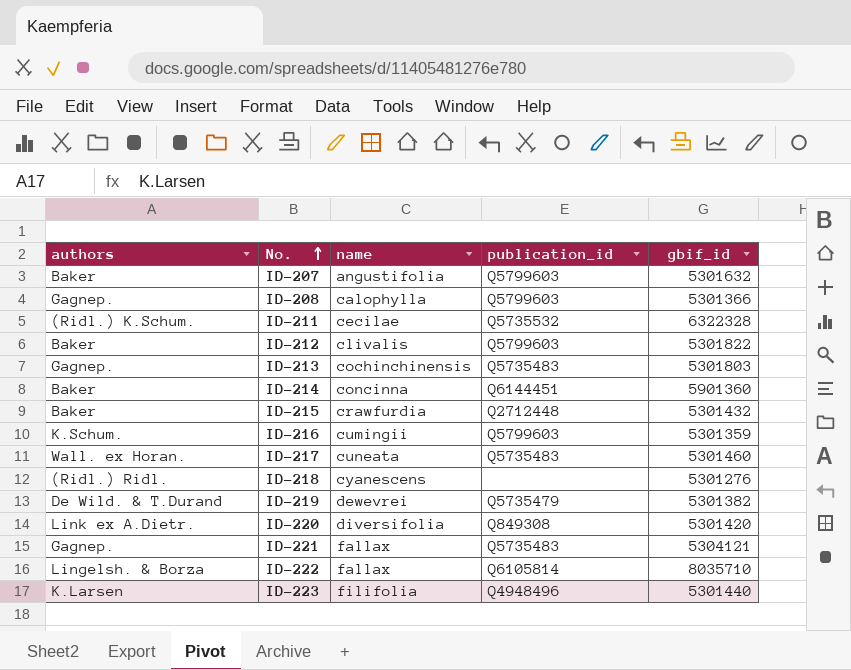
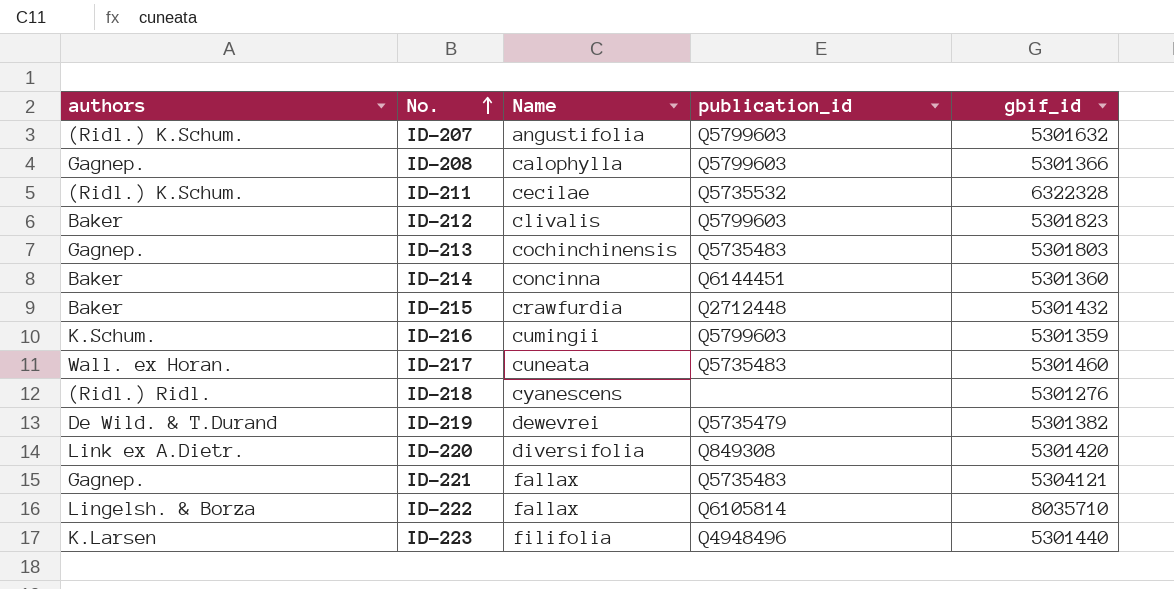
column name: name -> Name
ID-207 | authors: Baker -> (Ridl.) K.Schum.
ID-212 | gbif_id: 5301822 -> 5301823
ID-214 | gbif_id: 5901360 -> 5301360

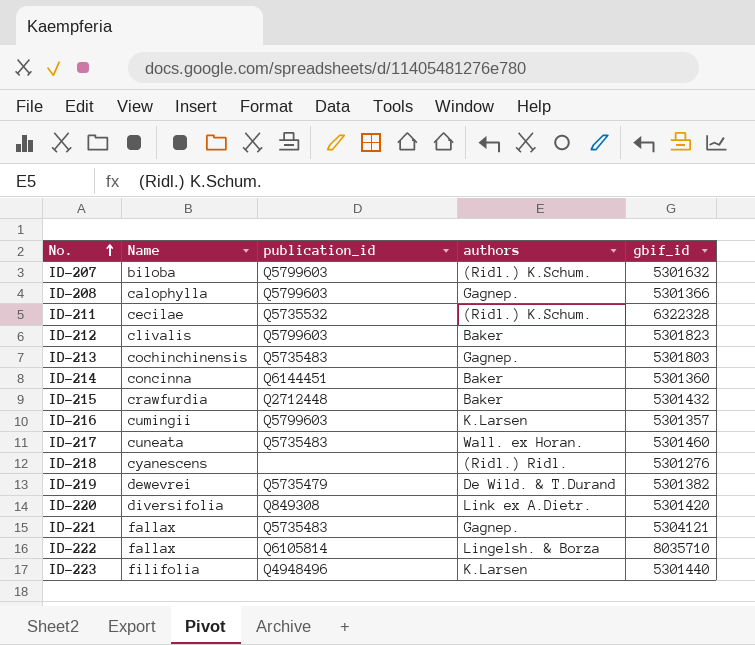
column authors | position: 1 -> 4
ID-207 | Name: angustifolia -> biloba
ID-216 | authors: K.Schum. -> K.Larsen
ID-216 | gbif_id: 5301359 -> 5301357

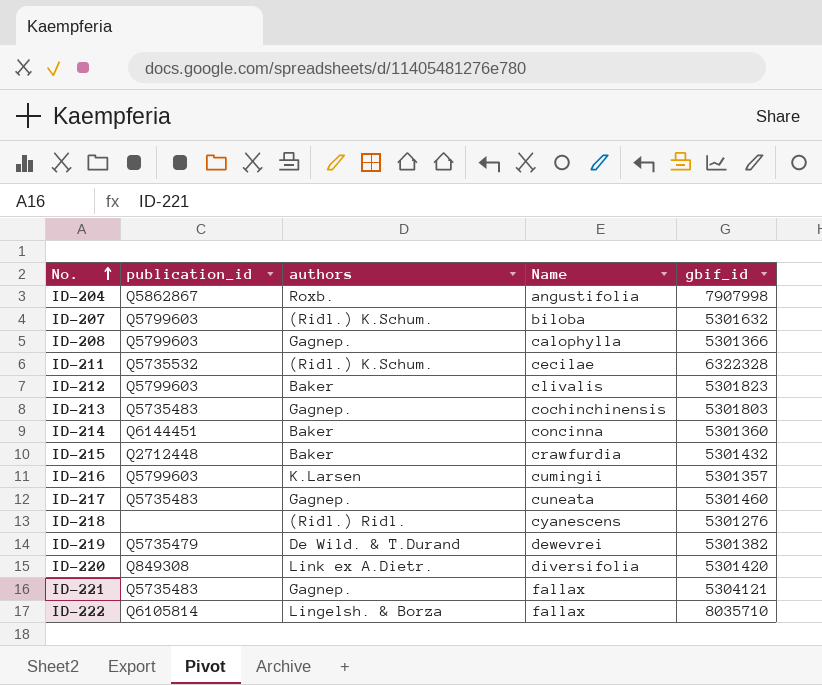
column Name | position: 2 -> 4
row ID-223: filifolia | Q4948496 | K.Larsen | 5301440 -> none
row ID-204: none -> Q5862867 | Roxb. | angustifolia | 7907998
ID-217 | authors: Wall. ex Horan. -> Gagnep.

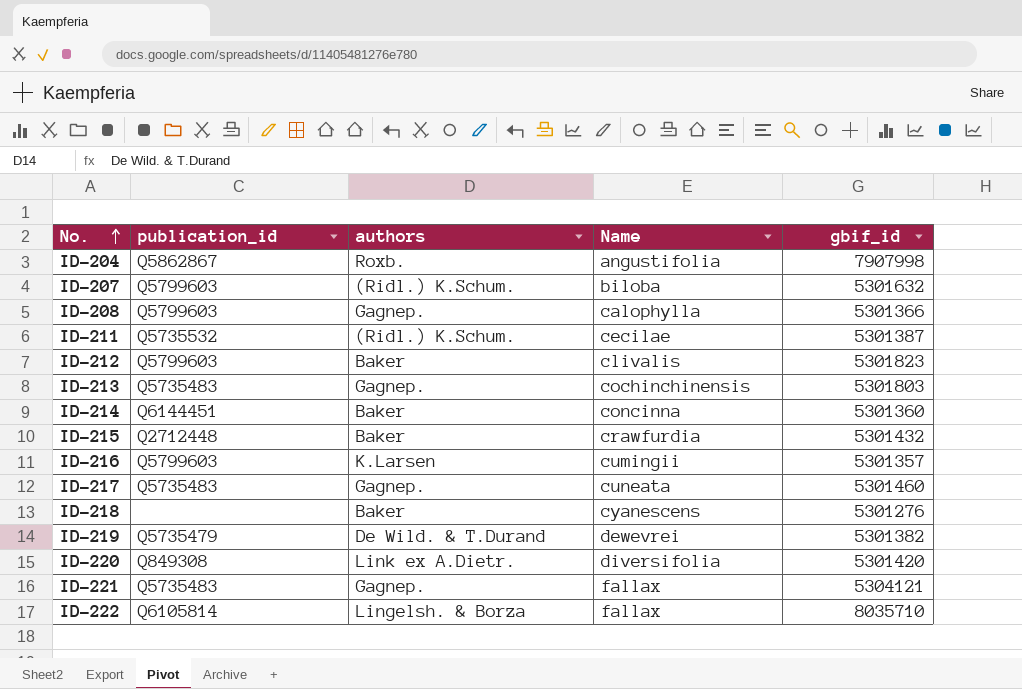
ID-211 | gbif_id: 6322328 -> 5301387
ID-218 | authors: (Ridl.) Ridl. -> Baker

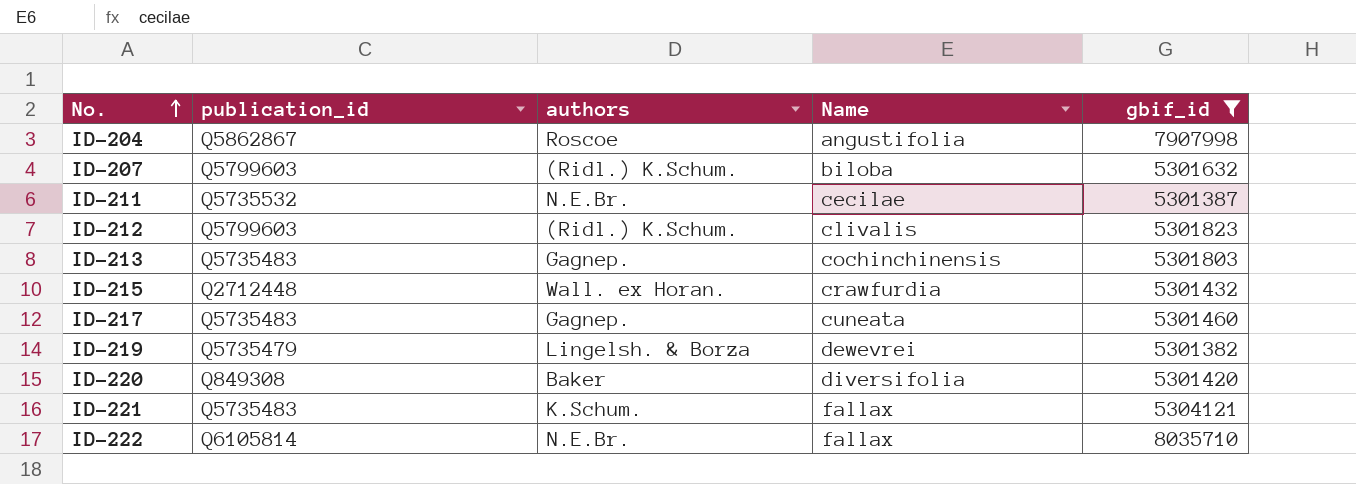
filter: none -> gbif_id >= 5301382
ID-204 | authors: Roxb. -> Roscoe
ID-211 | authors: (Ridl.) K.Schum. -> N.E.Br.
ID-212 | authors: Baker -> (Ridl.) K.Schum.
ID-215 | authors: Baker -> Wall. ex Horan.
ID-219 | authors: De Wild. & T.Durand -> Lingelsh. & Borza
ID-220 | authors: Link ex A.Dietr. -> Baker
ID-221 | authors: Gagnep. -> K.Schum.
ID-222 | authors: Lingelsh. & Borza -> N.E.Br.

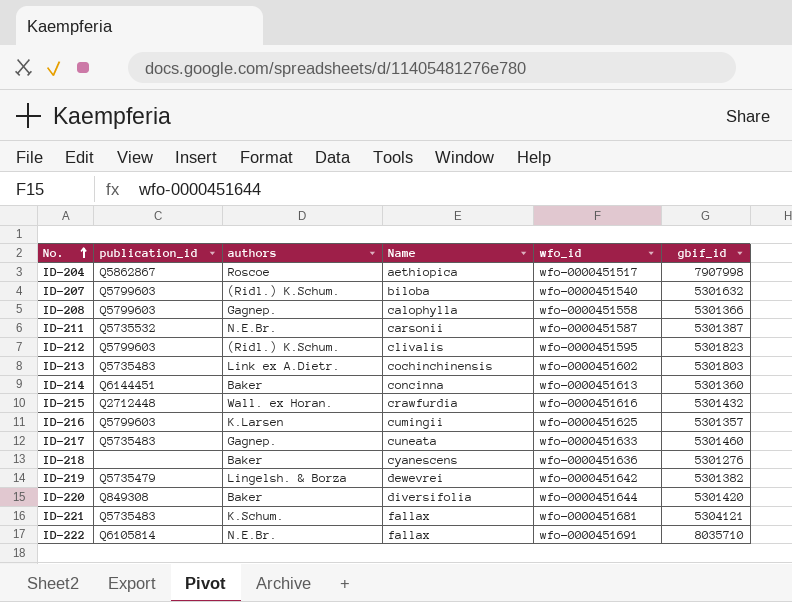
filter: gbif_id >= 5301382 -> none
column wfo_id | position: none -> 5
ID-204 | Name: angustifolia -> aethiopica
ID-211 | Name: cecilae -> carsonii
ID-213 | authors: Gagnep. -> Link ex A.Dietr.

